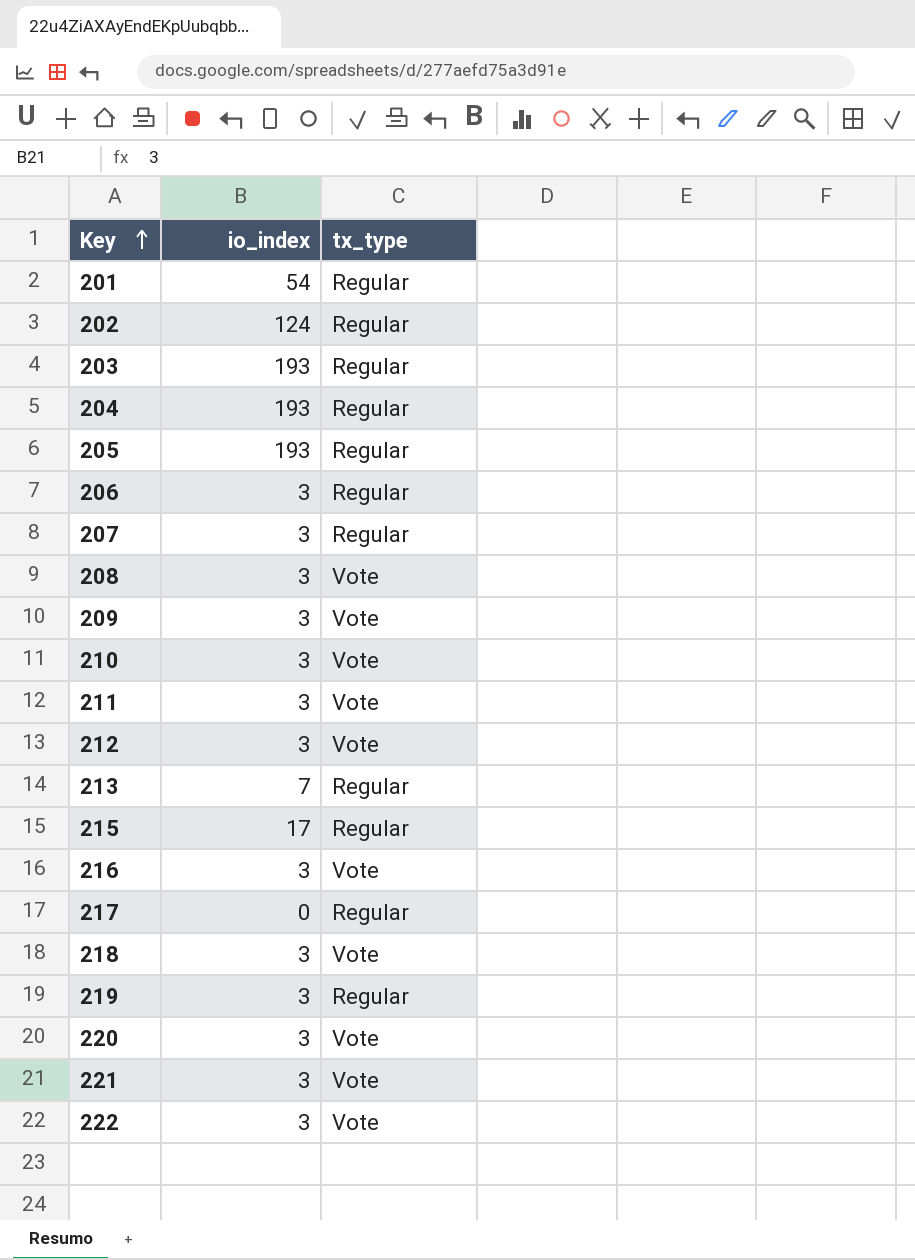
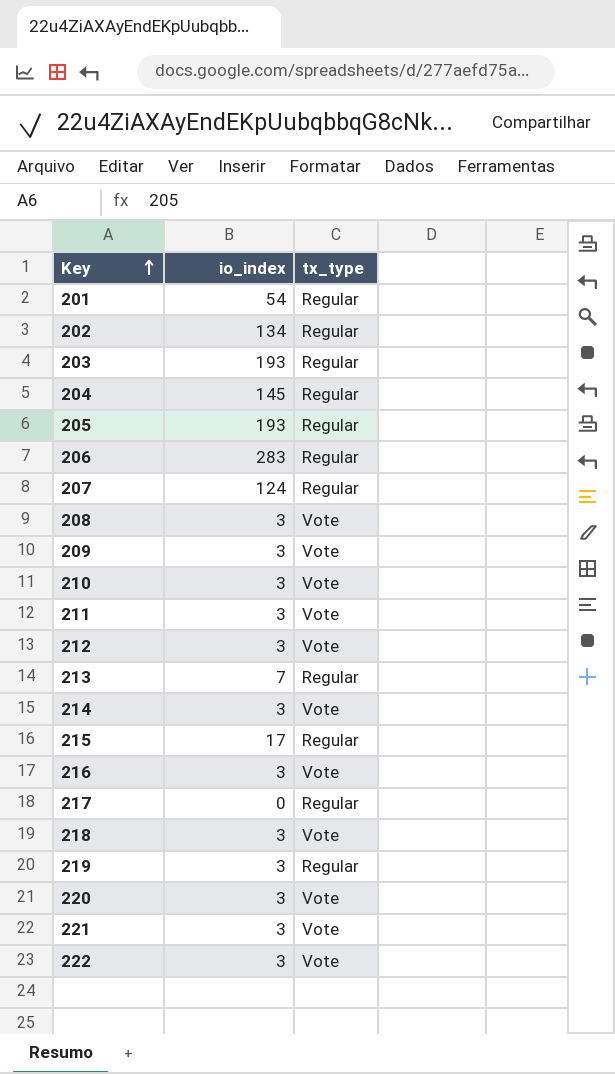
202 | io_index: 124 -> 134
204 | io_index: 193 -> 145
206 | io_index: 3 -> 283
207 | io_index: 3 -> 124
row 214: none -> 3 | Vote

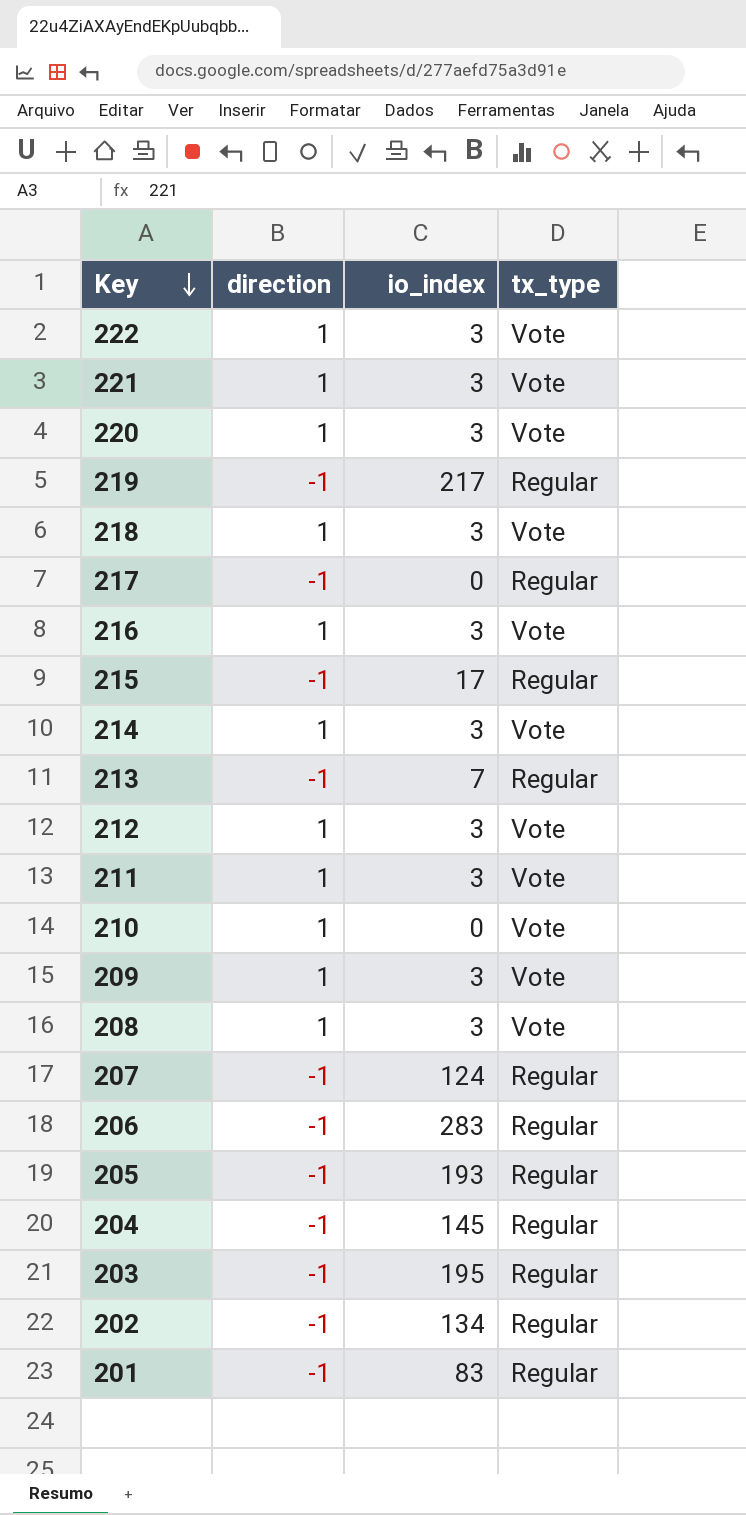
row order: Key ascending -> Key descending
column direction | position: none -> 2
219 | io_index: 3 -> 217
210 | io_index: 3 -> 0
203 | io_index: 193 -> 195
201 | io_index: 54 -> 83

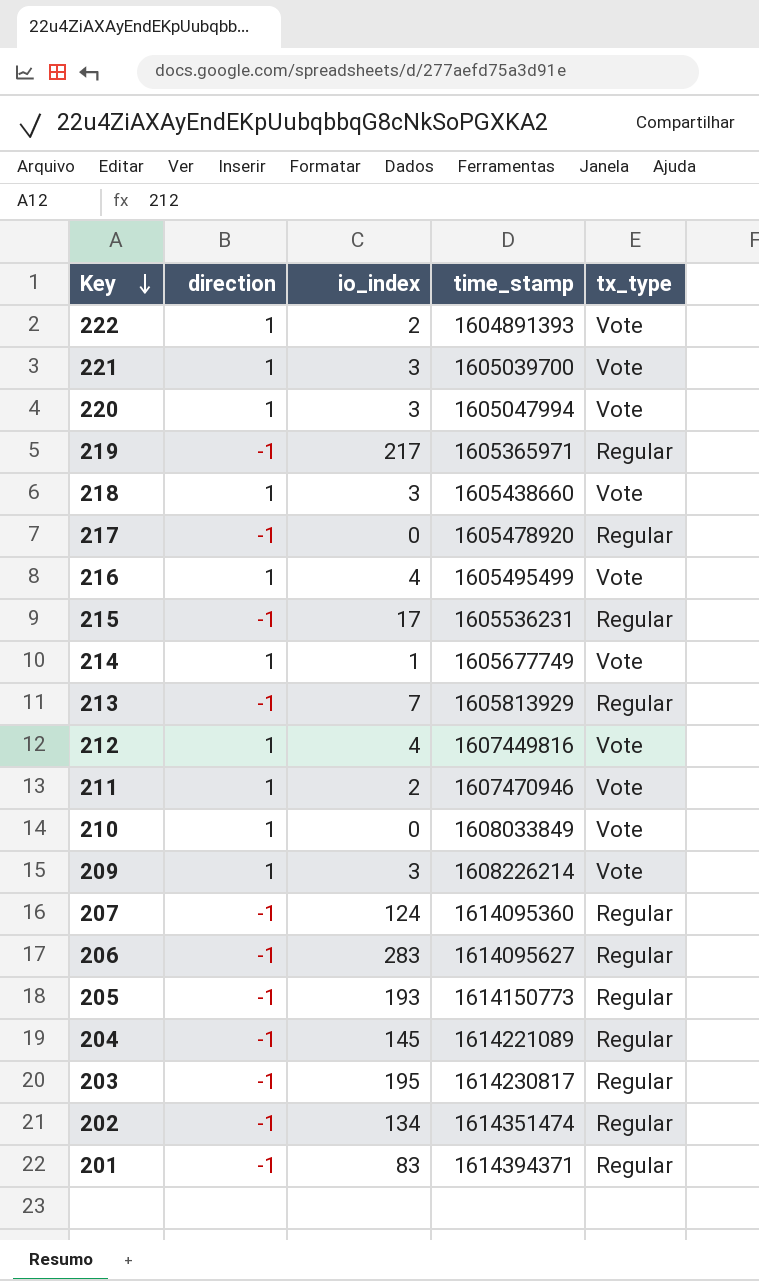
column time_stamp | position: none -> 4
row 208: 1 | 3 | Vote -> none
222 | io_index: 3 -> 2
216 | io_index: 3 -> 4
214 | io_index: 3 -> 1
212 | io_index: 3 -> 4
211 | io_index: 3 -> 2

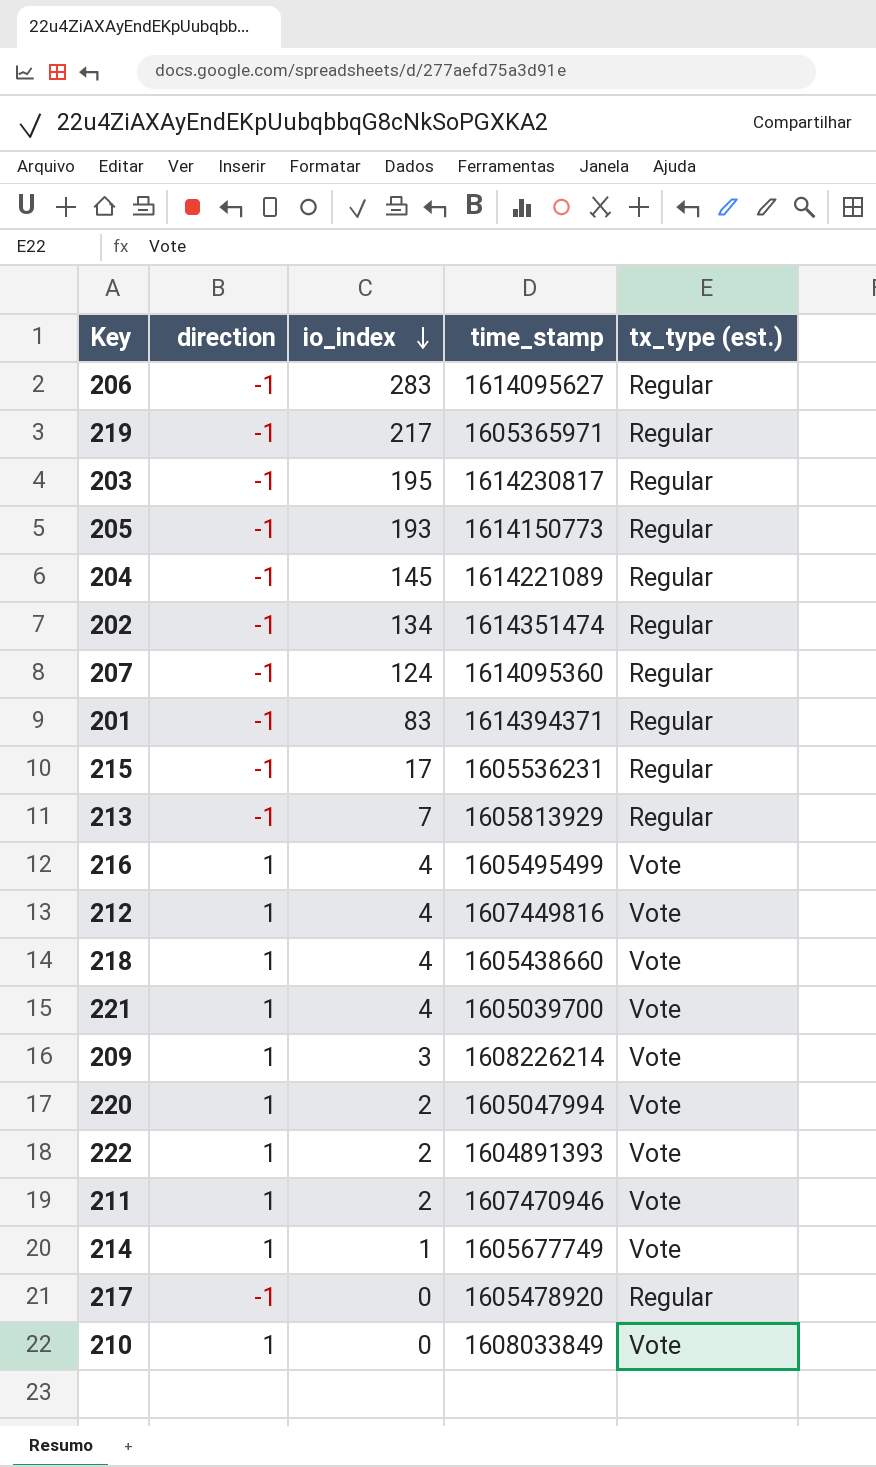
row order: Key descending -> io_index descending
column name: tx_type -> tx_type (est.)
218 | io_index: 3 -> 4
221 | io_index: 3 -> 4
220 | io_index: 3 -> 2

